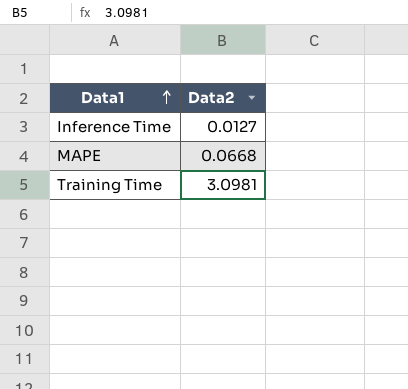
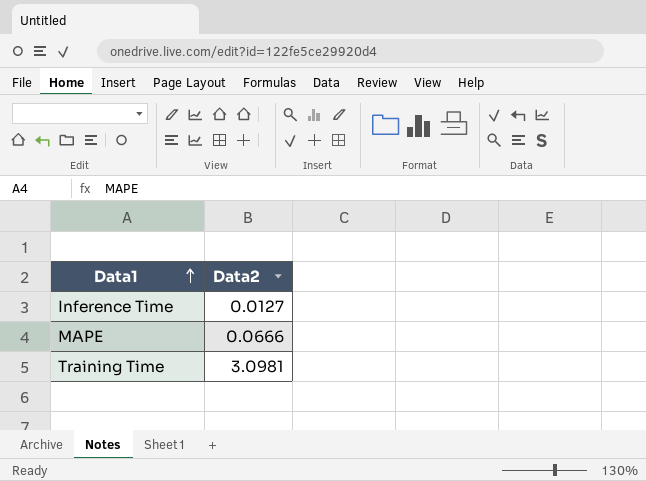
MAPE | Data2: 0.0668 -> 0.0666

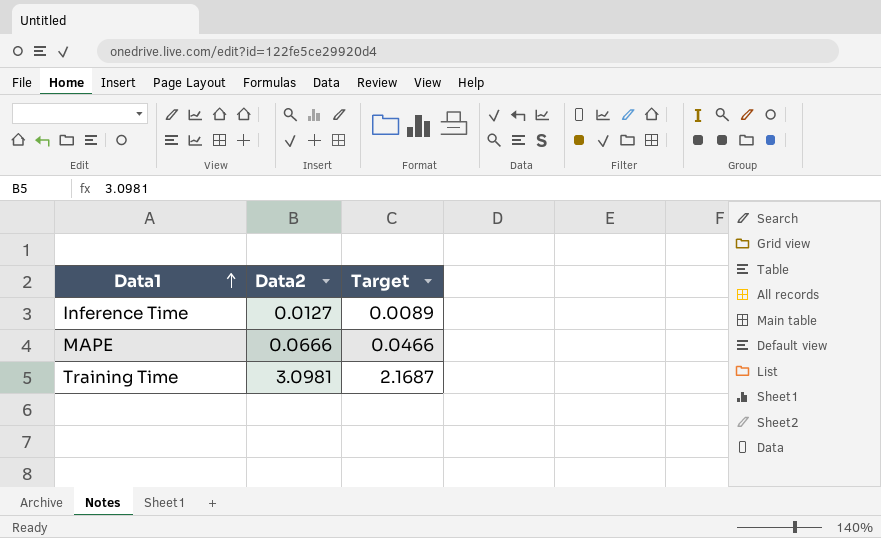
column Target | formula: none -> [Data2] * 0.7

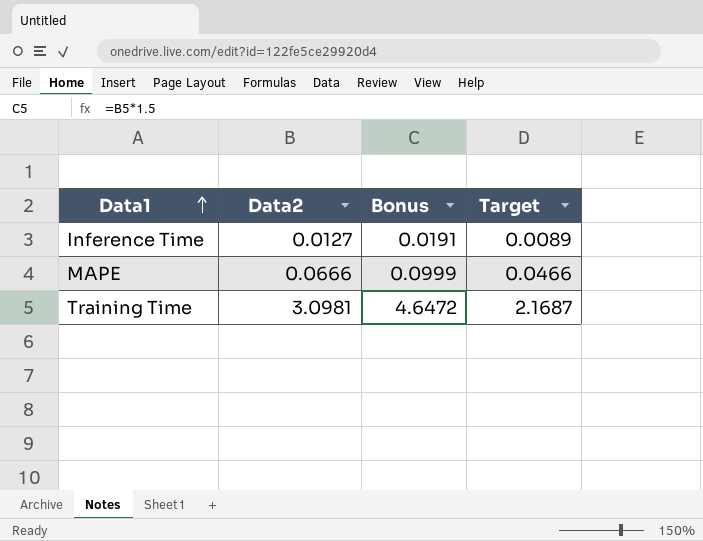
column Bonus | formula: none -> [Data2] * 1.5

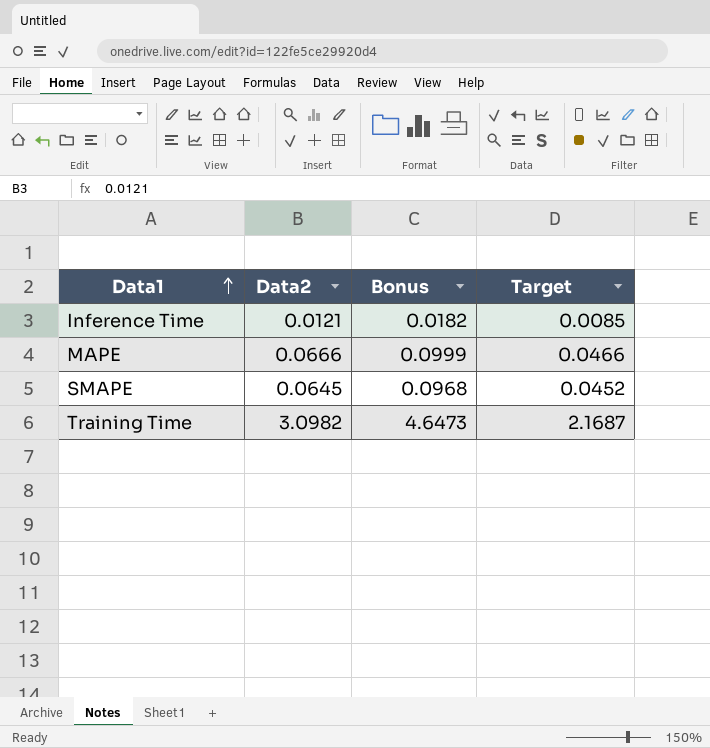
Inference Time | Data2: 0.0127 -> 0.0121
Inference Time | Bonus: 0.0191 -> 0.0182
Inference Time | Target: 0.0089 -> 0.0085
row SMAPE: none -> 0.0645 | 0.0968 | 0.0452
Training Time | Data2: 3.0981 -> 3.0982
Training Time | Bonus: 4.6472 -> 4.6473

